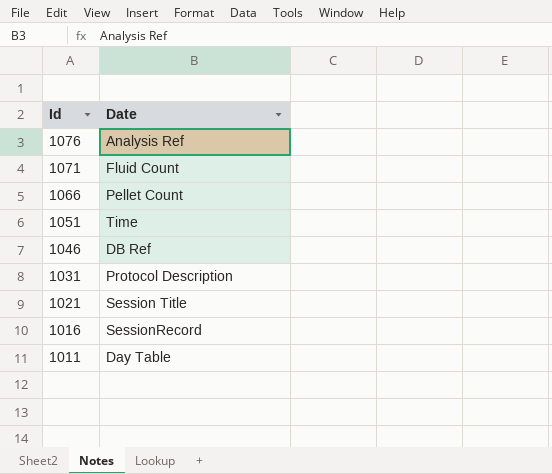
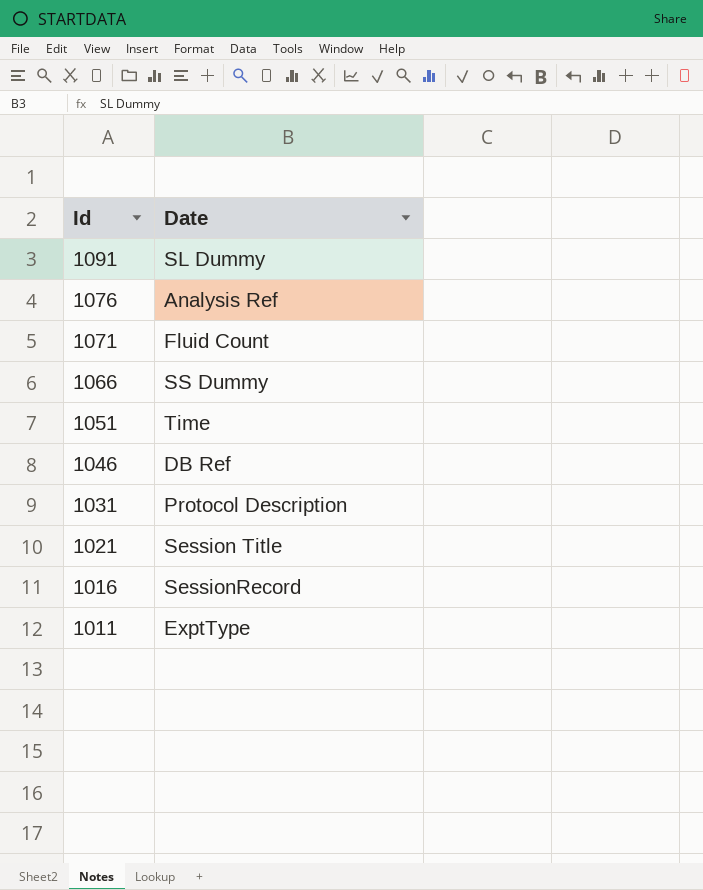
row 1091: none -> SL Dummy
1066 | Date: Pellet Count -> SS Dummy
1011 | Date: Day Table -> ExptType

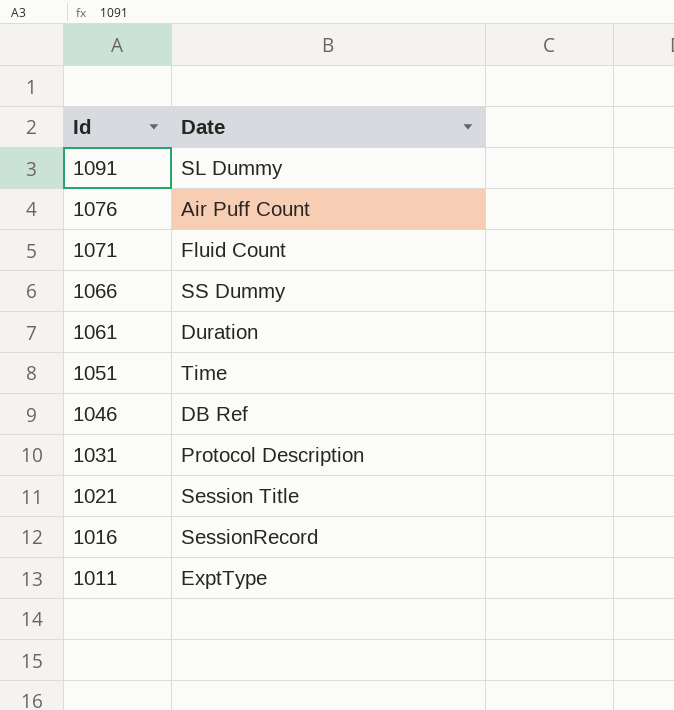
1076 | Date: Analysis Ref -> Air Puff Count
row 1061: none -> Duration

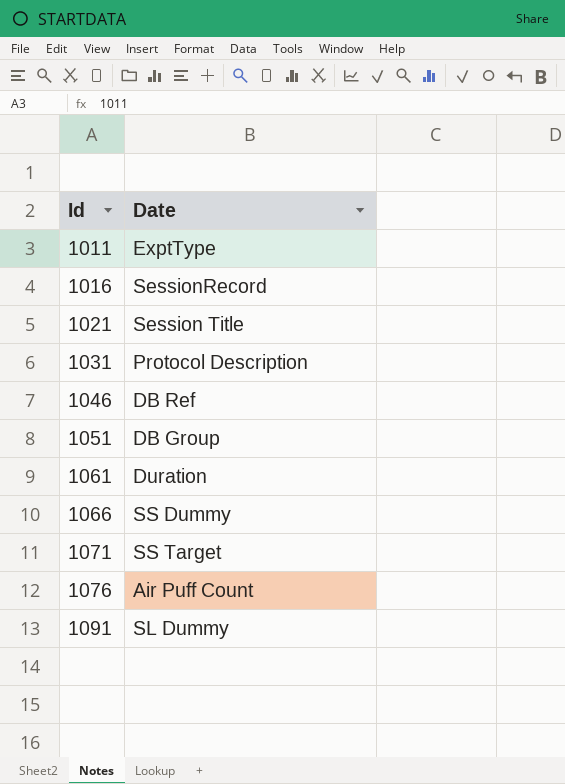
row order: Id descending -> Id ascending
1051 | Date: Time -> DB Group
1071 | Date: Fluid Count -> SS Target

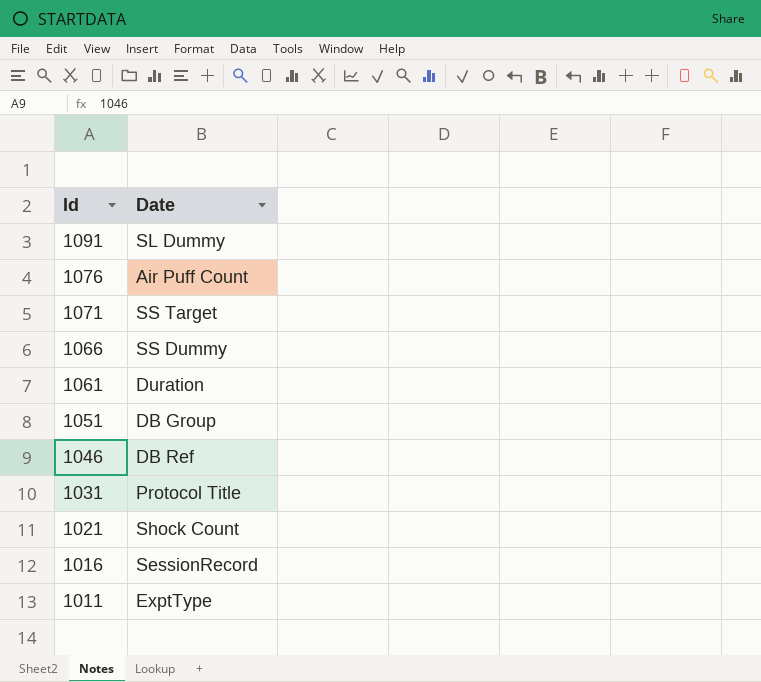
row order: Id ascending -> Id descending
1031 | Date: Protocol Description -> Protocol Title
1021 | Date: Session Title -> Shock Count

